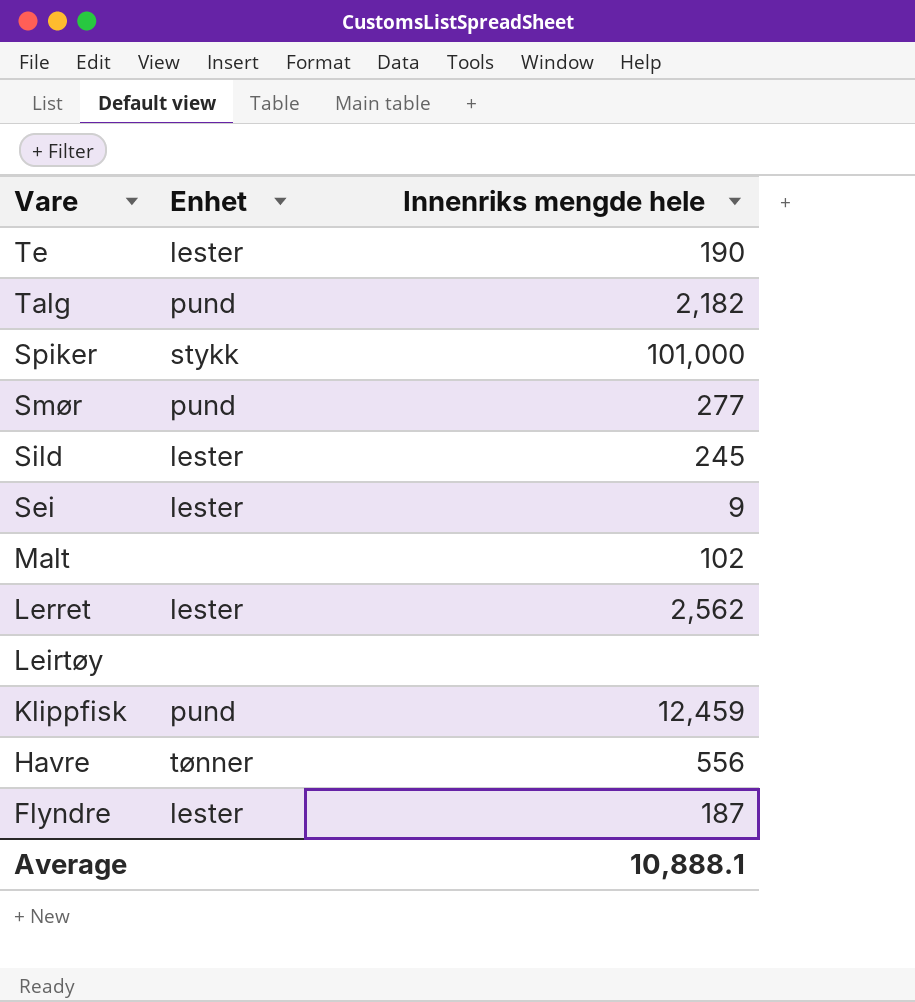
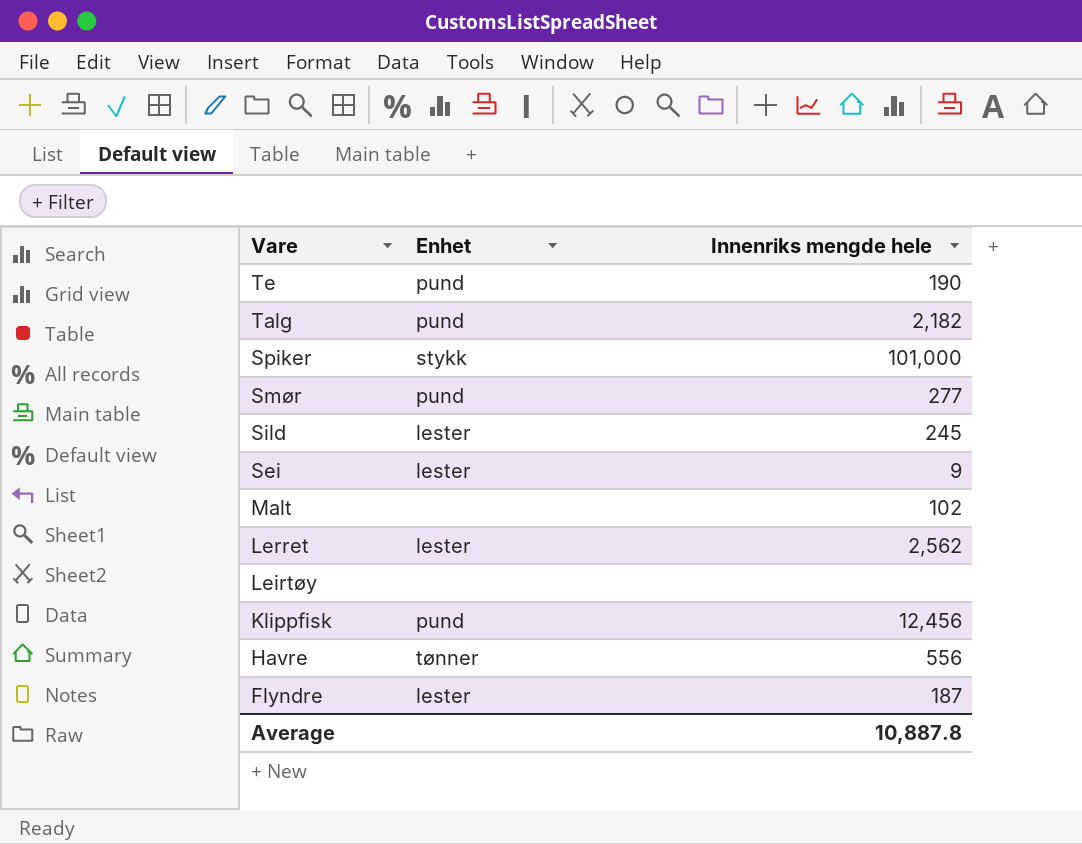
Te | Enhet: lester -> pund
Klippfisk | Innenriks mengde hele: 12,459 -> 12,456
Average | Innenriks mengde hele: 10,888.1 -> 10,887.8

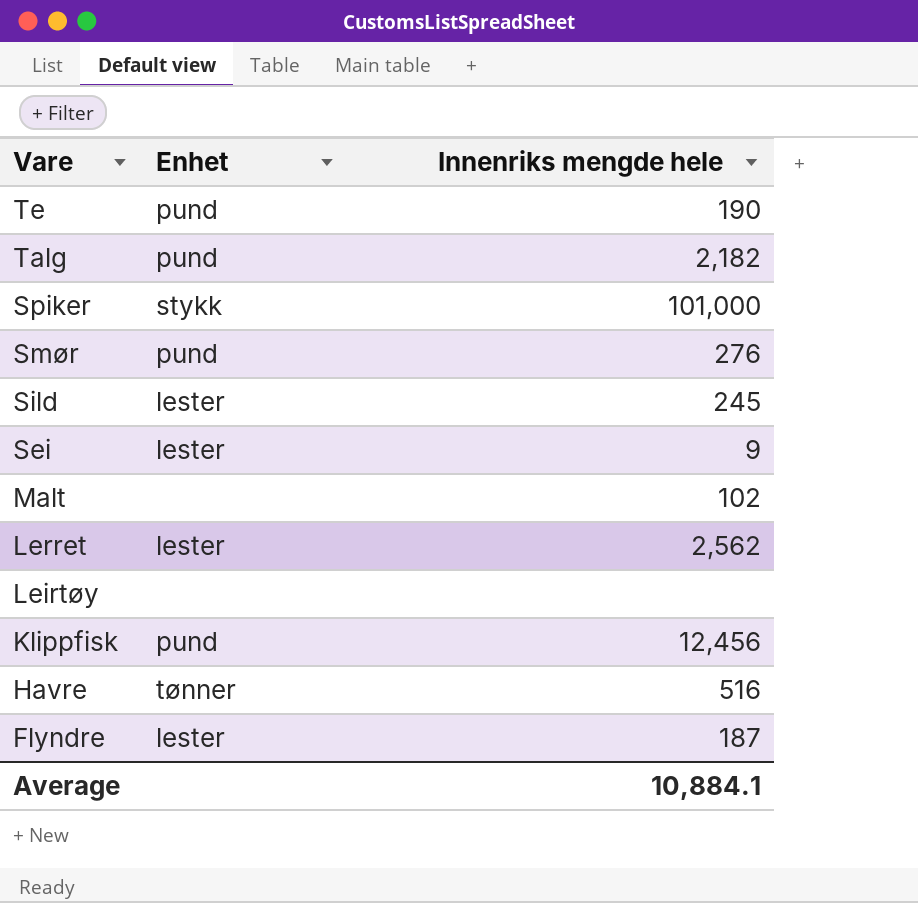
Smør | Innenriks mengde hele: 277 -> 276
Havre | Innenriks mengde hele: 556 -> 516
Average | Innenriks mengde hele: 10,887.8 -> 10,884.1

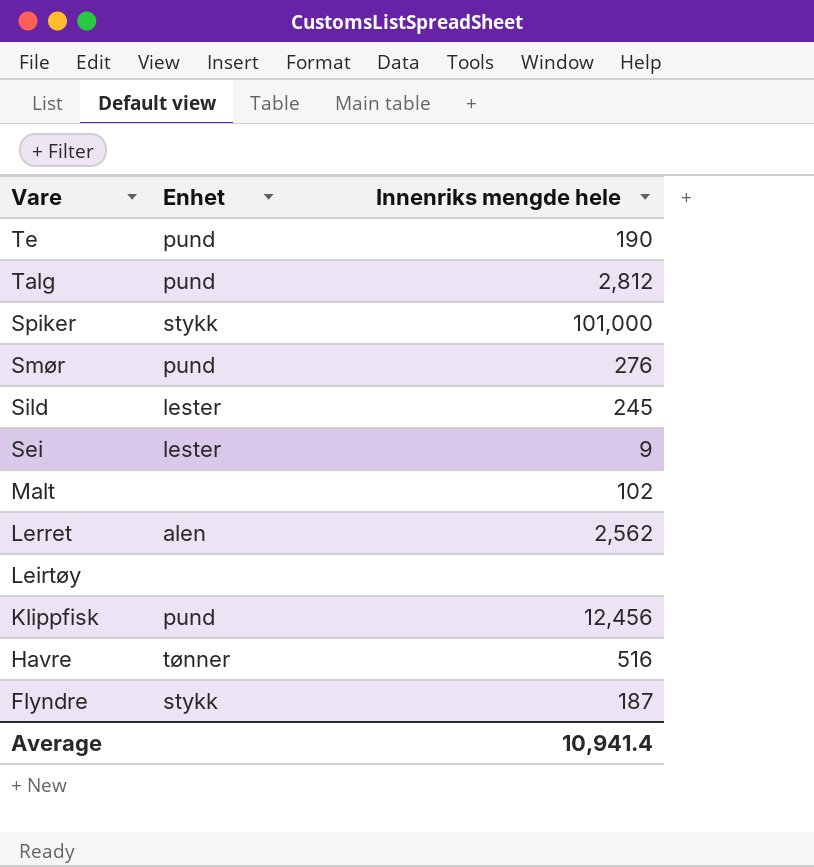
Talg | Innenriks mengde hele: 2,182 -> 2,812
Lerret | Enhet: lester -> alen
Flyndre | Enhet: lester -> stykk
Average | Innenriks mengde hele: 10,884.1 -> 10,941.4

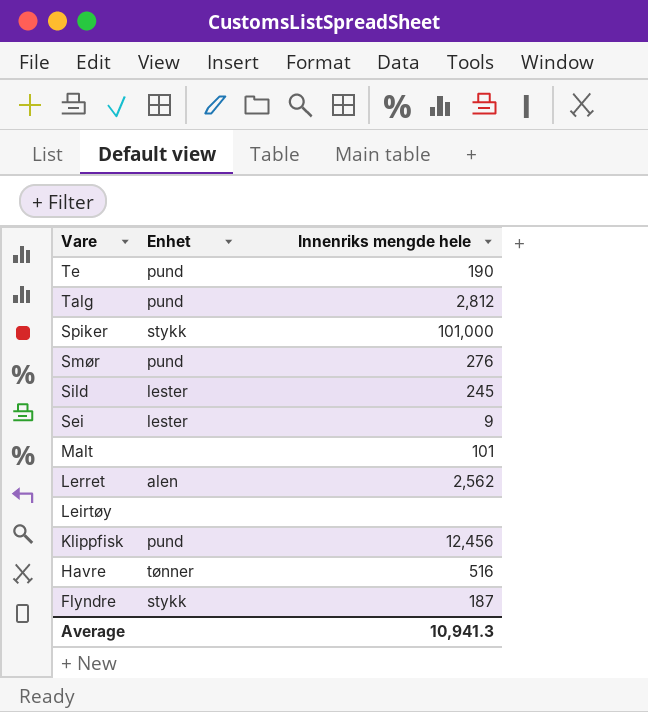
Malt | Innenriks mengde hele: 102 -> 101
Average | Innenriks mengde hele: 10,941.4 -> 10,941.3

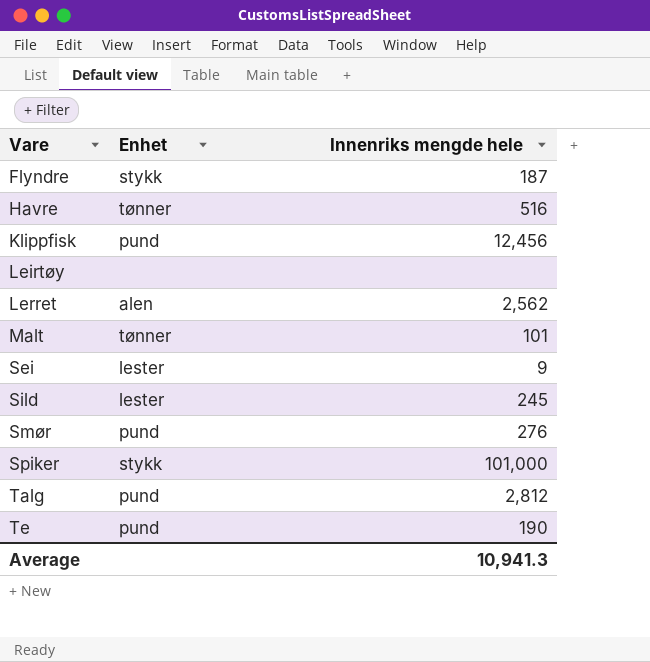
row order: Vare descending -> Vare ascending
Malt | Enhet: none -> tønner

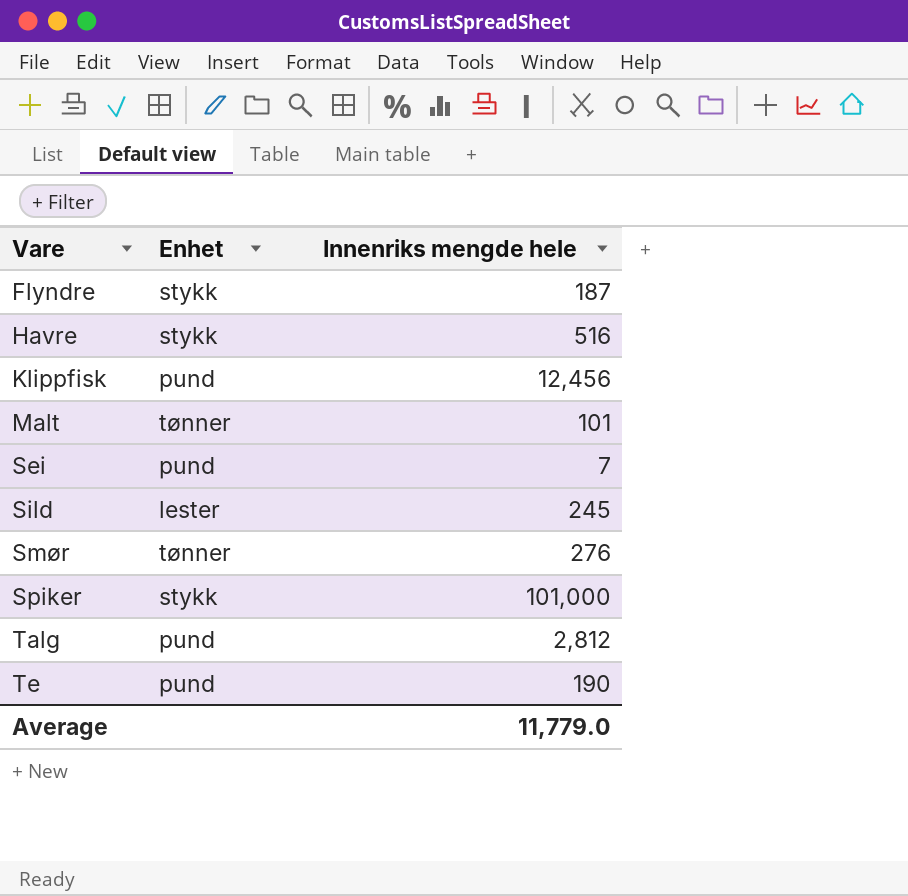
row Leirtøy: none | none -> none
row Lerret: alen | 2,562 -> none
Havre | Enhet: tønner -> stykk
Sei | Enhet: lester -> pund
Sei | Innenriks mengde hele: 9 -> 7
Smør | Enhet: pund -> tønner
Average | Innenriks mengde hele: 10,941.3 -> 11,779.0

